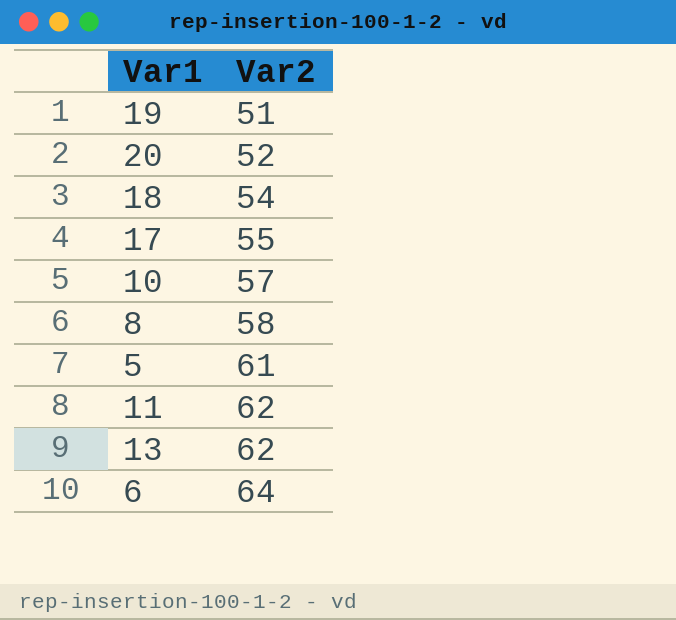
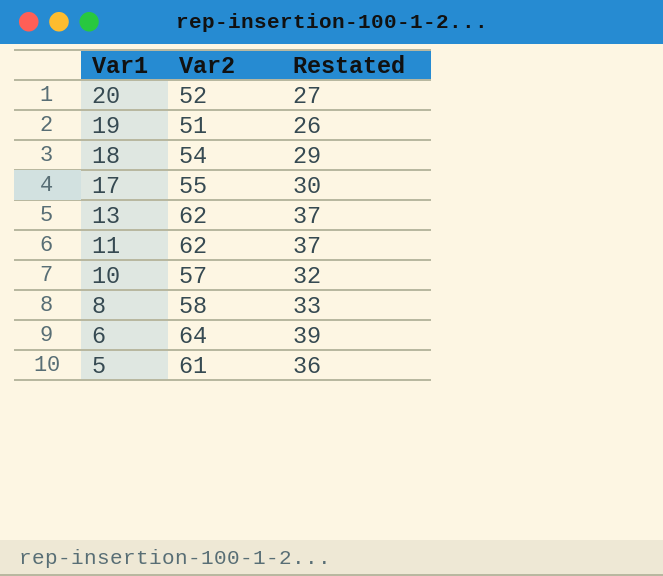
row order: Var2 ascending -> Var1 descending
column Restated | formula: none -> [Var2] - 25

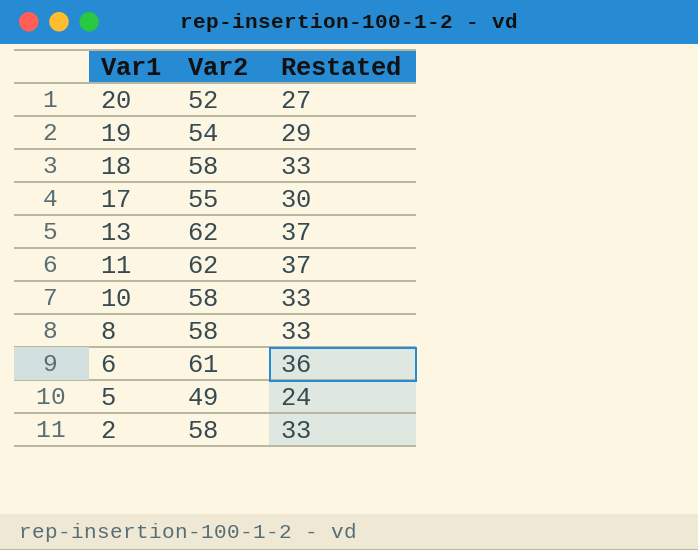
19 | Var2: 51 -> 54
19 | Restated: 26 -> 29
18 | Var2: 54 -> 58
18 | Restated: 29 -> 33
10 | Var2: 57 -> 58
10 | Restated: 32 -> 33
6 | Var2: 64 -> 61
6 | Restated: 39 -> 36
5 | Var2: 61 -> 49
5 | Restated: 36 -> 24
row 2: none -> 58 | 33

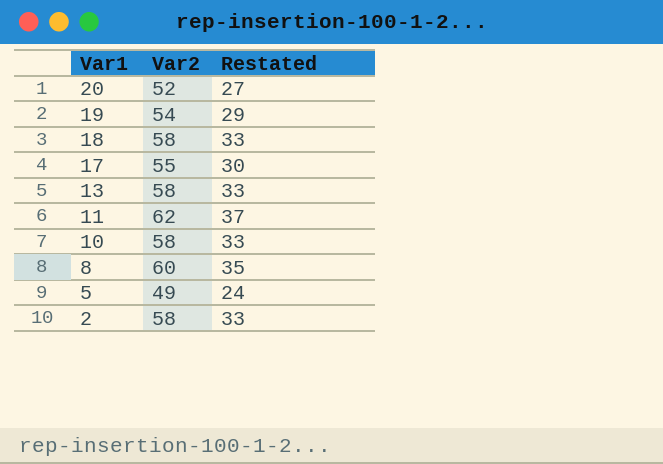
row 6: 61 | 36 -> none
13 | Var2: 62 -> 58
13 | Restated: 37 -> 33
8 | Var2: 58 -> 60
8 | Restated: 33 -> 35

